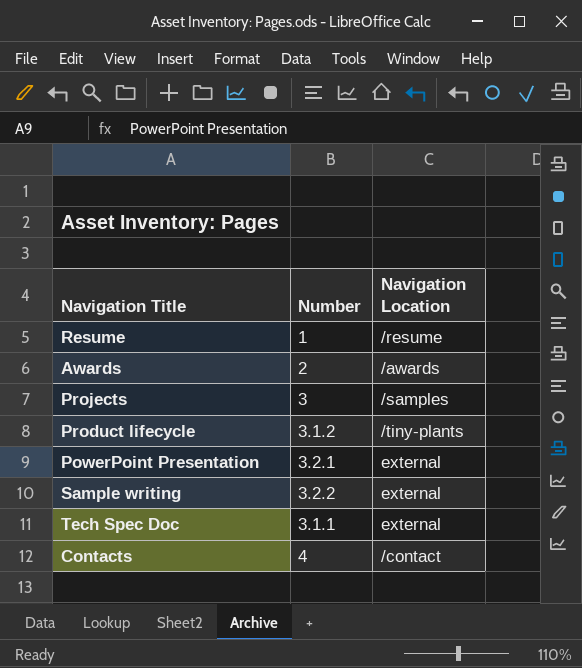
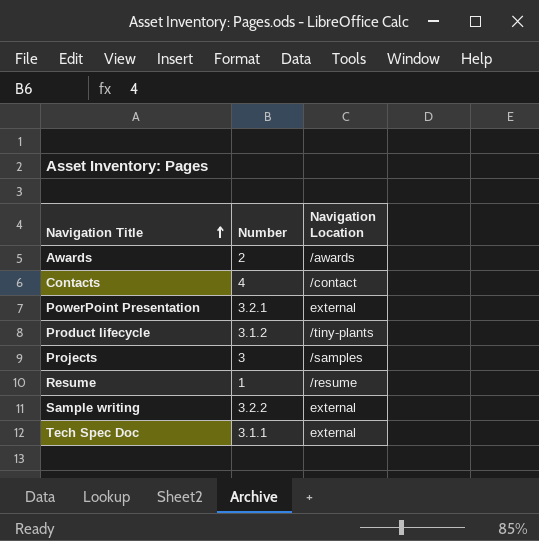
row order: none -> Navigation Title ascending

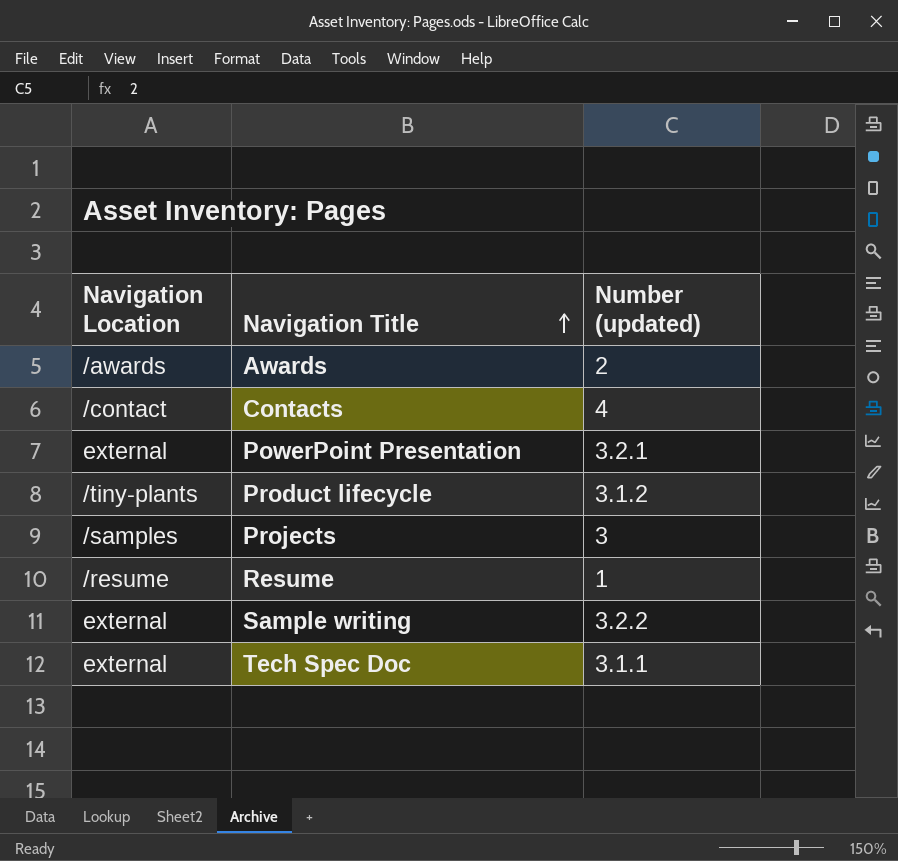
column Navigation Location | position: 3 -> 1
column name: Number -> Number (updated)

